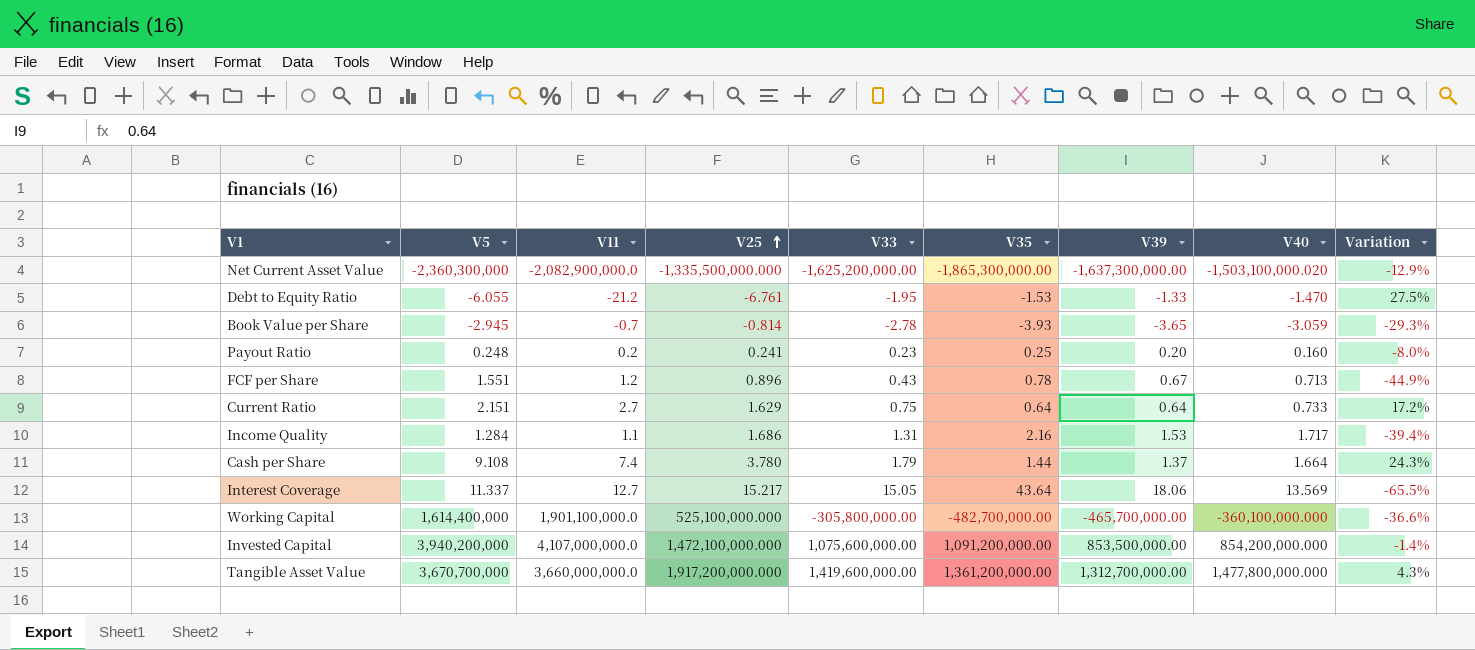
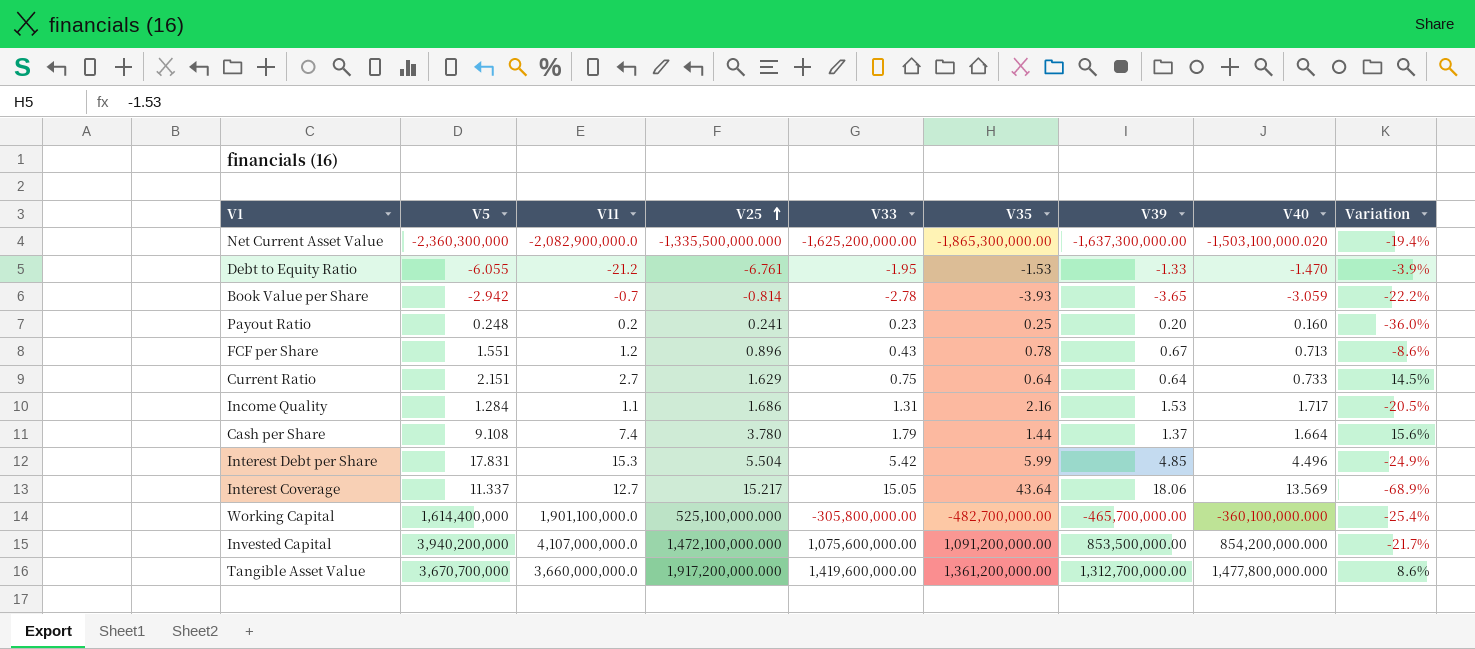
column Variation | formula: ([V33] - [V35]) / [V35] -> ([V40] - [V35]) / [V35]
Book Value per Share | V5: -2.945 -> -2.942
row Interest Debt per Share: none -> 17.831 | 15.3 | 5.504 | 5.42 | 5.99 | 4.85 | 4.496 | -24.9%

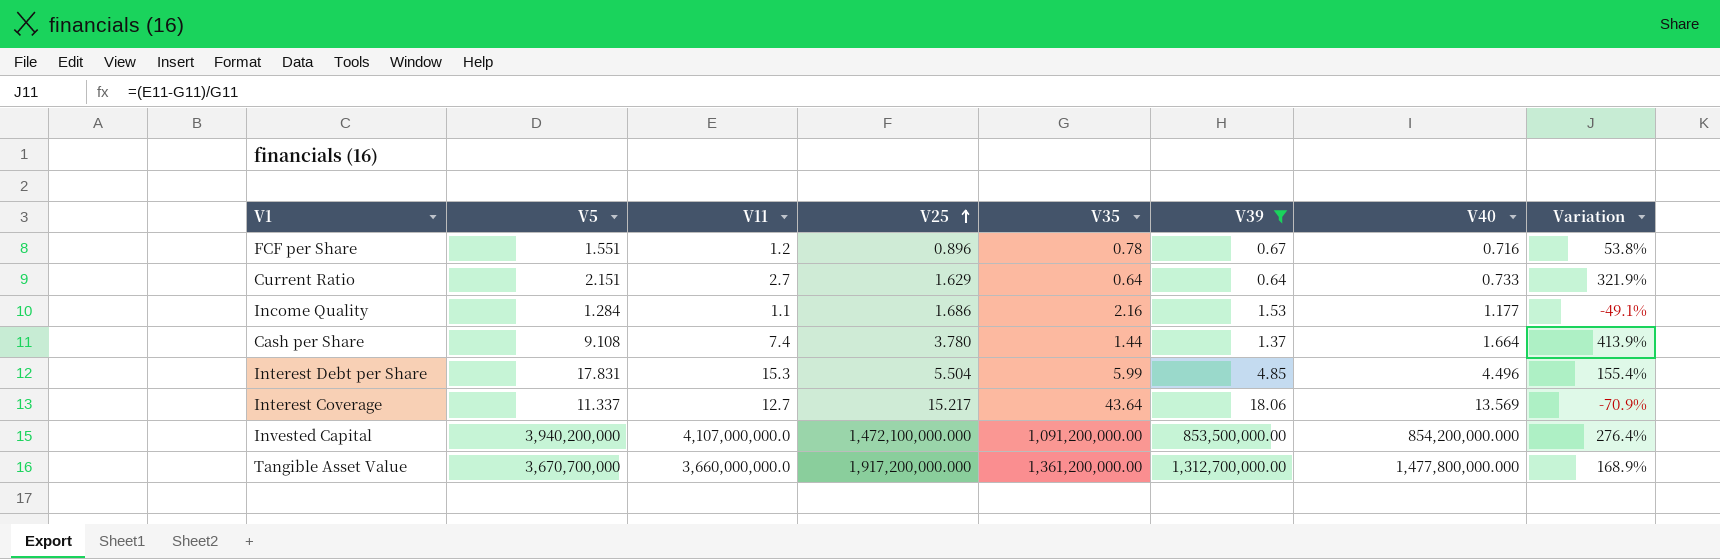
filter: none -> V39 >= 0.64
column V33 | position: 5 -> none
column Variation | formula: ([V40] - [V35]) / [V35] -> ([V11] - [V35]) / [V35]
FCF per Share | V40: 0.713 -> 0.716
Income Quality | V40: 1.717 -> 1.177

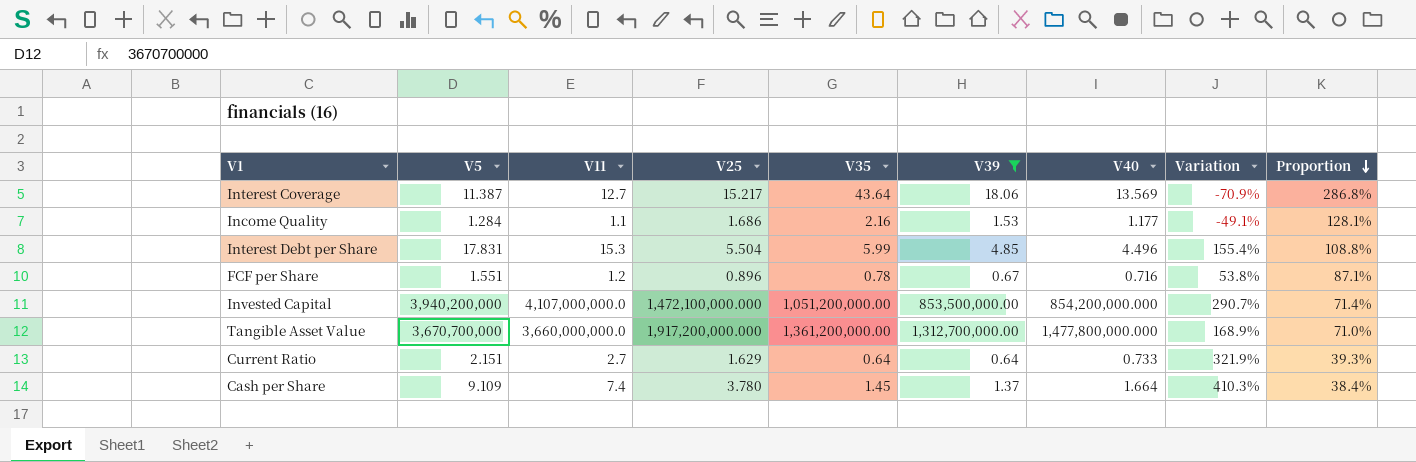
row order: V25 ascending -> Proportion descending
column Proportion | formula: none -> [V35] / [V25]
Interest Coverage | V5: 11.337 -> 11.387
Invested Capital | V35: 1,091,200,000.00 -> 1,051,200,000.00
Invested Capital | Variation: 276.4% -> 290.7%
Cash per Share | V5: 9.108 -> 9.109
Cash per Share | V35: 1.44 -> 1.45
Cash per Share | Variation: 413.9% -> 410.3%

